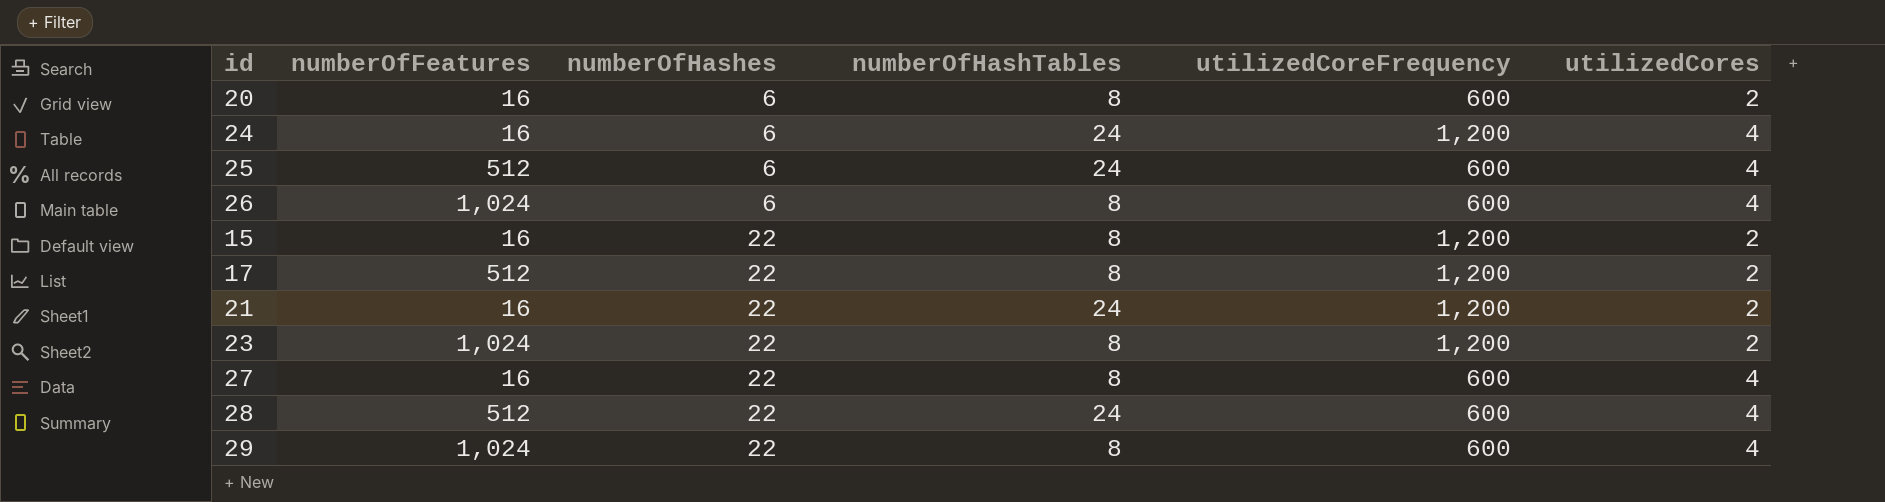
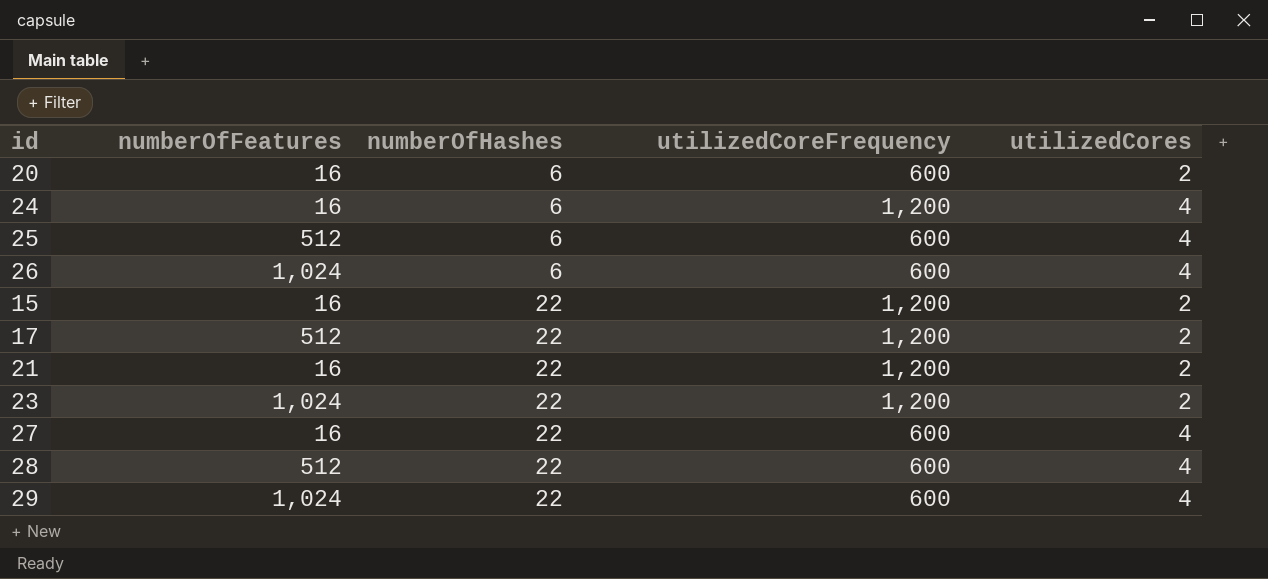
column numberOfHashTables | position: 4 -> none

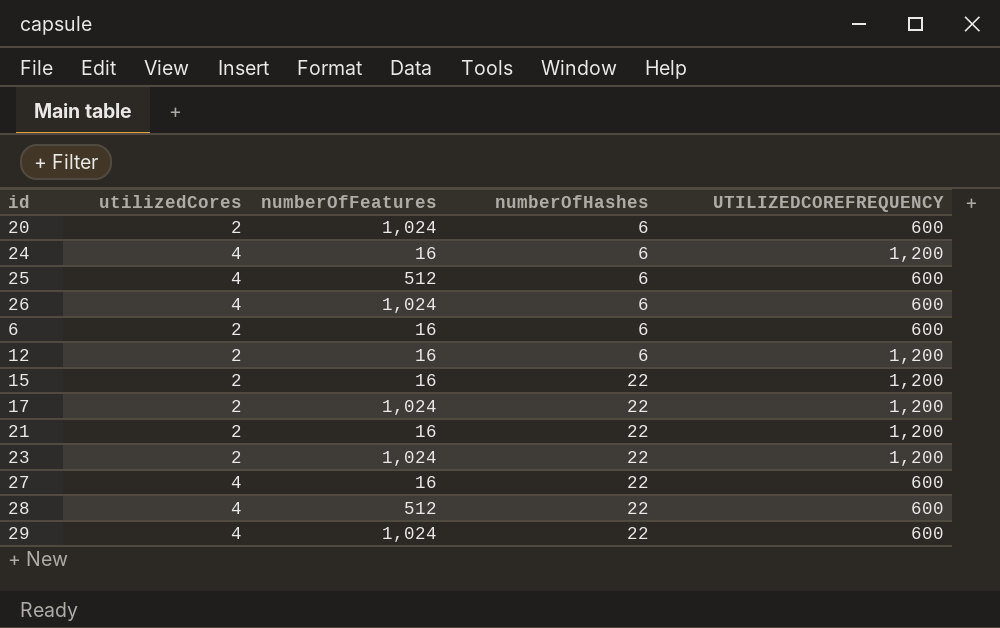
column utilizedCores | position: 5 -> 2
column name: utilizedCoreFrequency -> UTILIZEDCOREFREQUENCY
20 | numberOfFeatures: 16 -> 1,024
row 6: none -> 2 | 16 | 6 | 600
row 12: none -> 2 | 16 | 6 | 1,200
17 | numberOfFeatures: 512 -> 1,024

